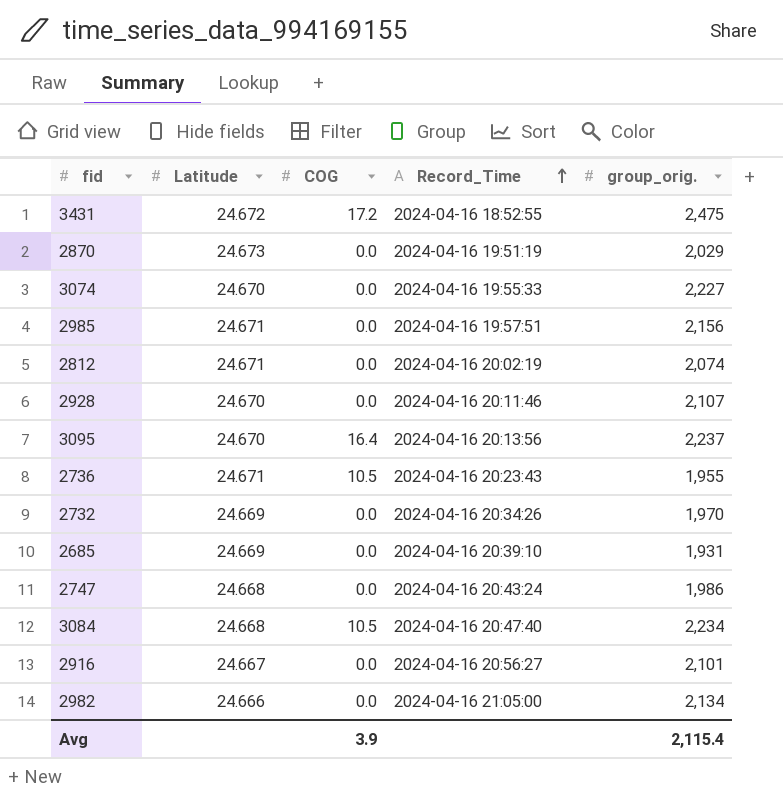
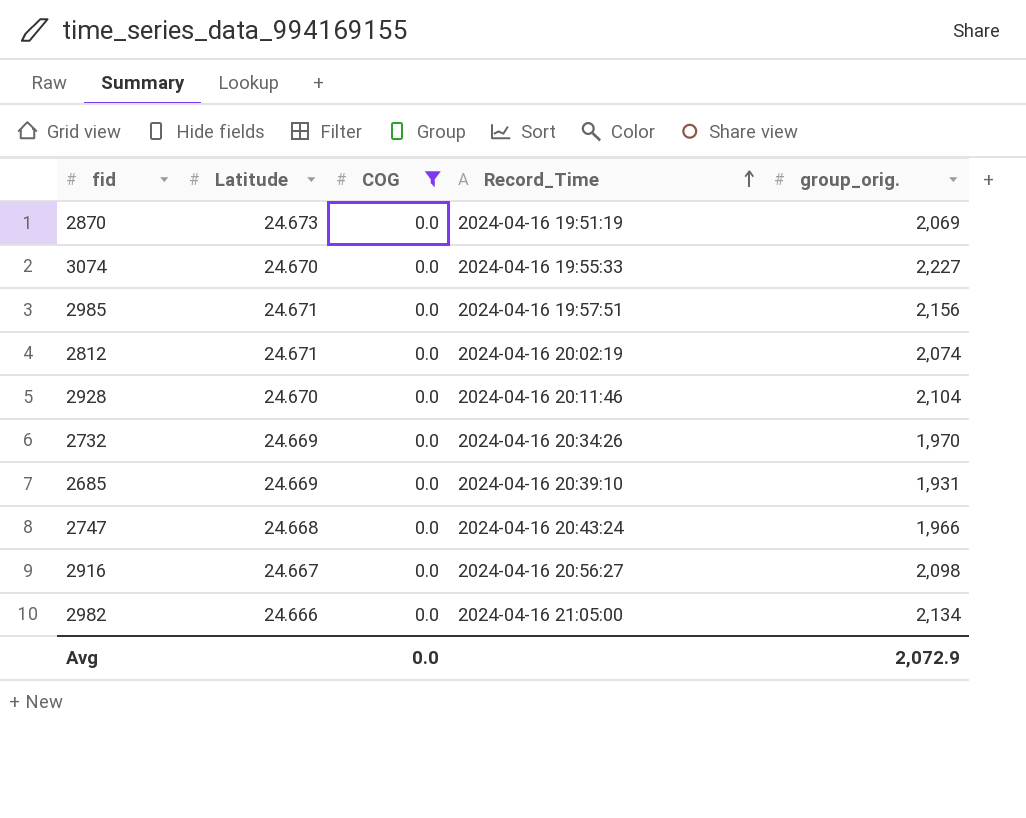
filter: none -> COG = 0.0
2870 | group_orig.: 2,029 -> 2,069
2928 | group_orig.: 2,107 -> 2,104
2747 | group_orig.: 1,986 -> 1,966
2916 | group_orig.: 2,101 -> 2,098
Avg | COG: 3.9 -> 0.0
Avg | group_orig.: 2,115.4 -> 2,072.9

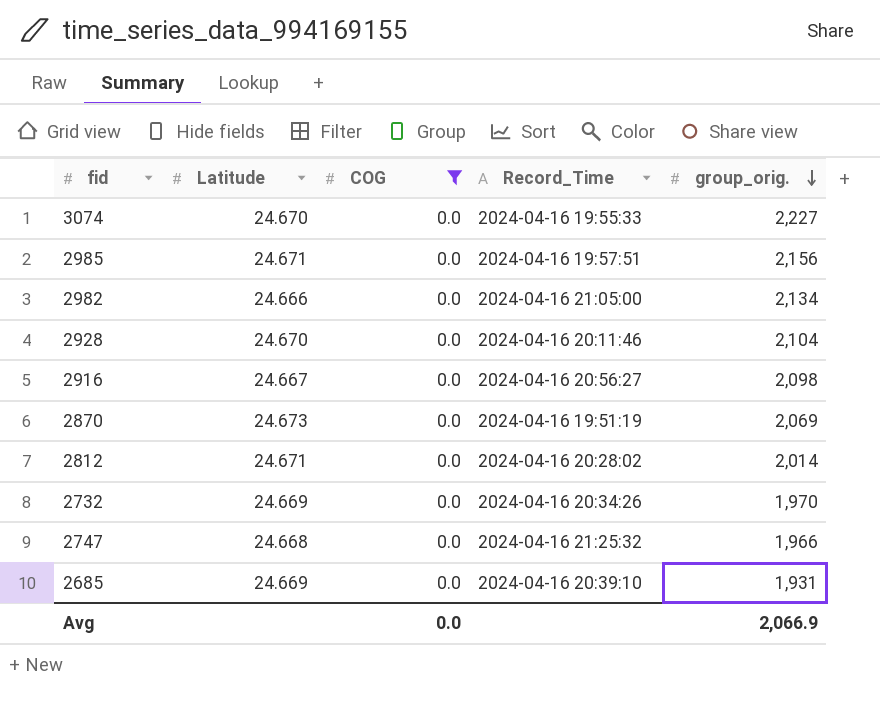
row order: Record_Time ascending -> group_orig. descending
2812 | Record_Time: 2024-04-16 20:02:19 -> 2024-04-16 20:28:02
2812 | group_orig.: 2,074 -> 2,014
2747 | Record_Time: 2024-04-16 20:43:24 -> 2024-04-16 21:25:32
Avg | group_orig.: 2,072.9 -> 2,066.9

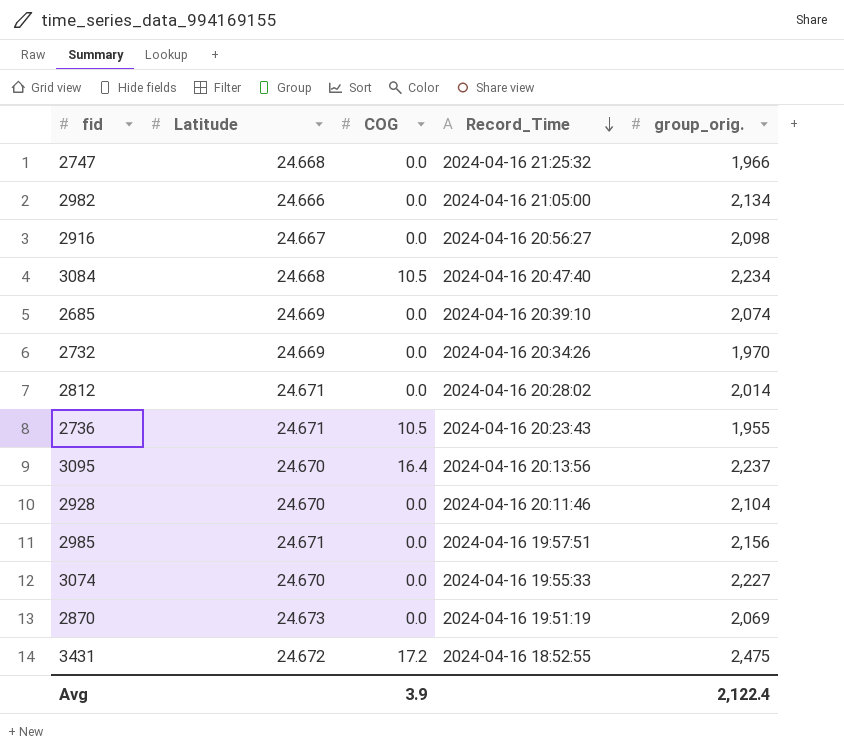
filter: COG = 0.0 -> none
row order: group_orig. descending -> Record_Time descending
2685 | group_orig.: 1,931 -> 2,074
Avg | COG: 0.0 -> 3.9
Avg | group_orig.: 2,066.9 -> 2,122.4

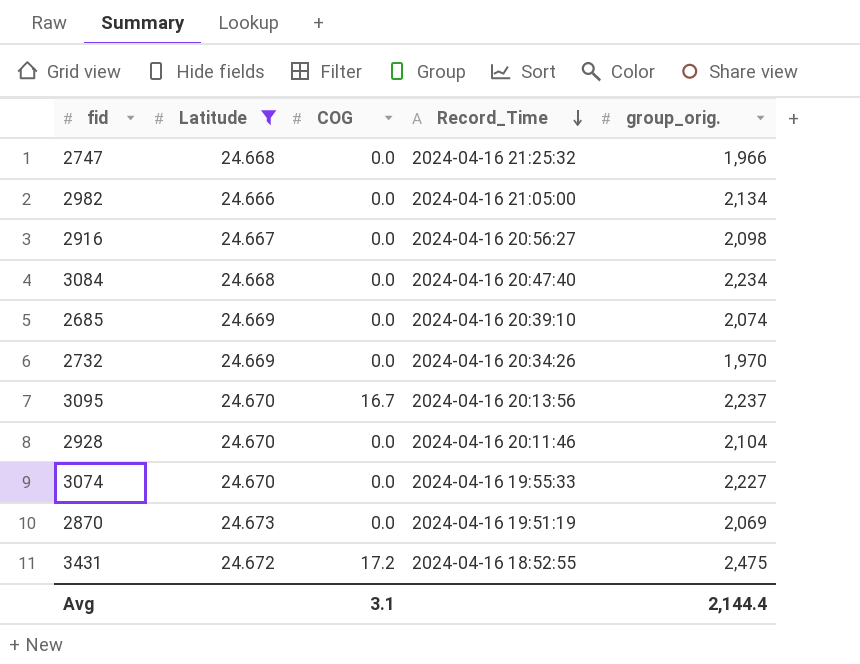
filter: none -> Latitude != 24.671
3084 | COG: 10.5 -> 0.0
3095 | COG: 16.4 -> 16.7
Avg | COG: 3.9 -> 3.1
Avg | group_orig.: 2,122.4 -> 2,144.4

